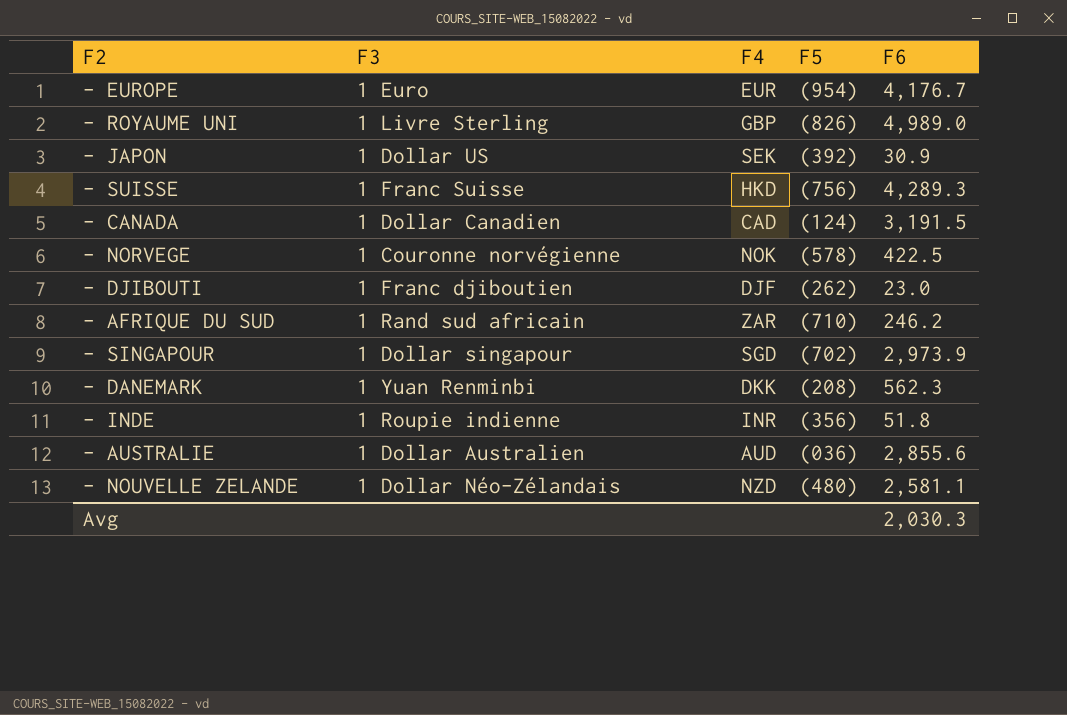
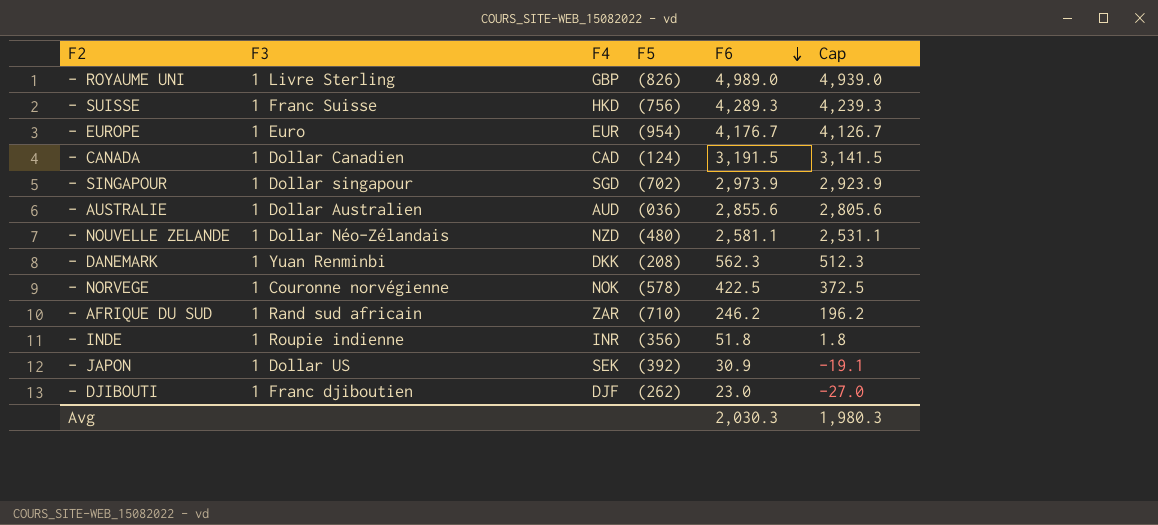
row order: none -> F6 descending
column Cap | formula: none -> [F6] - 50

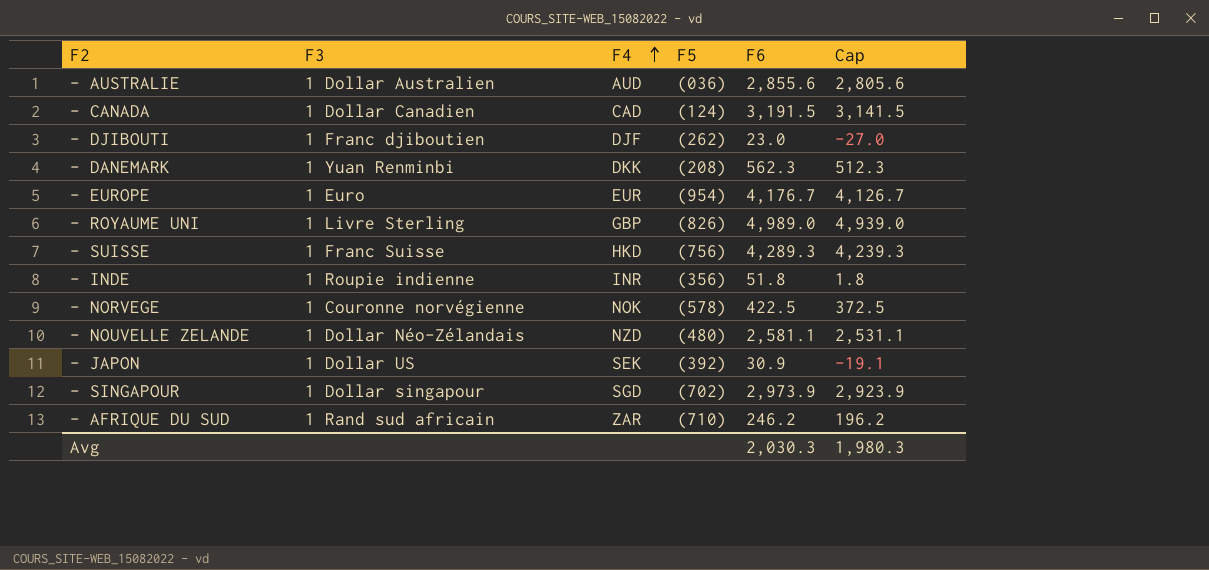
row order: F6 descending -> F4 ascending

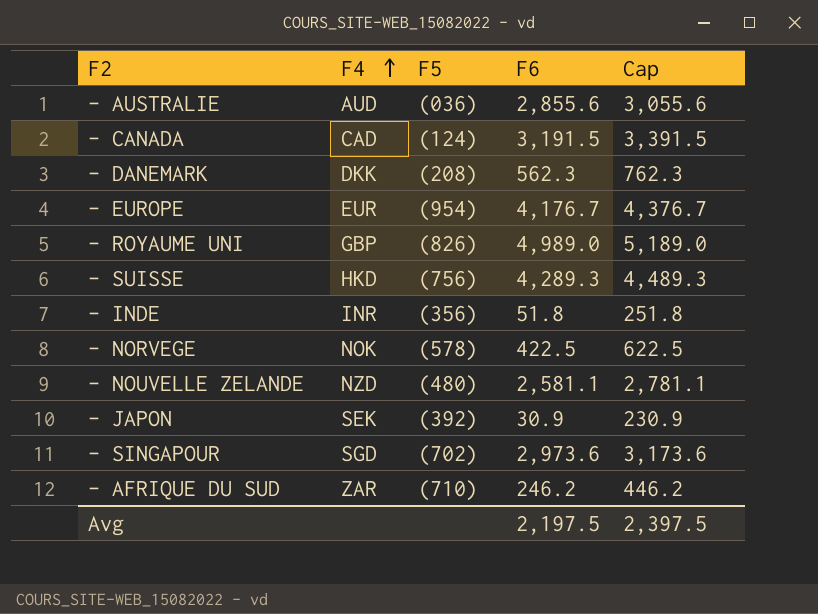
column F3 | position: 2 -> none
column Cap | formula: [F6] - 50 -> [F6] + 200
row - DJIBOUTI: 1 Franc djiboutien | DJF | (262) | 23.0 | -27.0 -> none
- SINGAPOUR | F6: 2,973.9 -> 2,973.6
Avg | F6: 2,030.3 -> 2,197.5
Avg | Cap: 1,980.3 -> 2,397.5

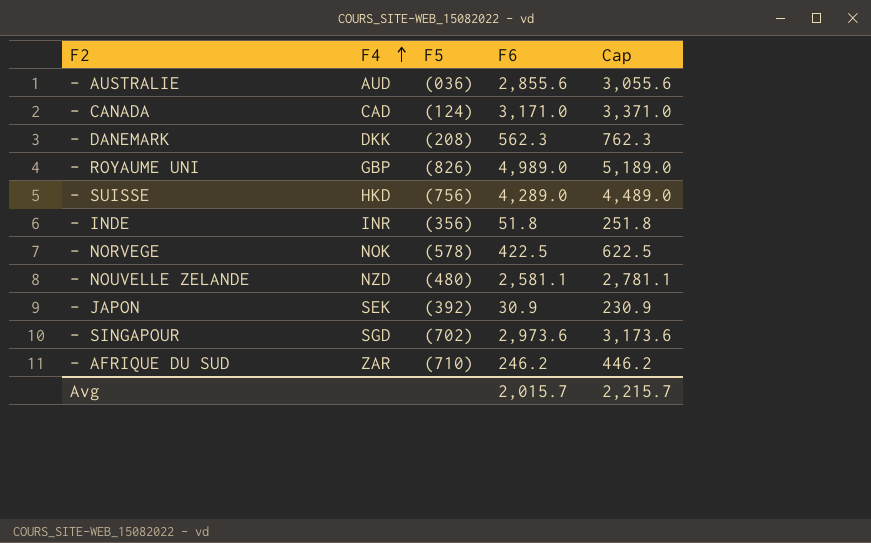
row - EUROPE: EUR | (954) | 4,176.7 | 4,376.7 -> none
- CANADA | F6: 3,191.5 -> 3,171.0
- CANADA | Cap: 3,391.5 -> 3,371.0
- SUISSE | F6: 4,289.3 -> 4,289.0
- SUISSE | Cap: 4,489.3 -> 4,489.0
Avg | F6: 2,197.5 -> 2,015.7
Avg | Cap: 2,397.5 -> 2,215.7

